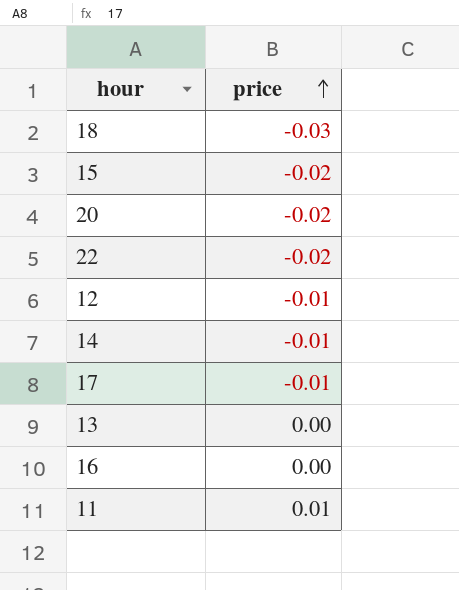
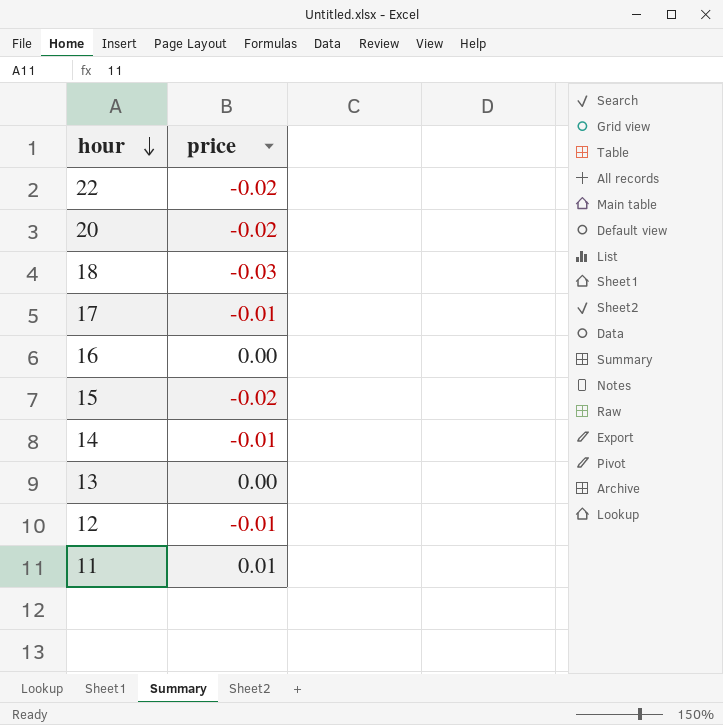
row order: price ascending -> hour descending

